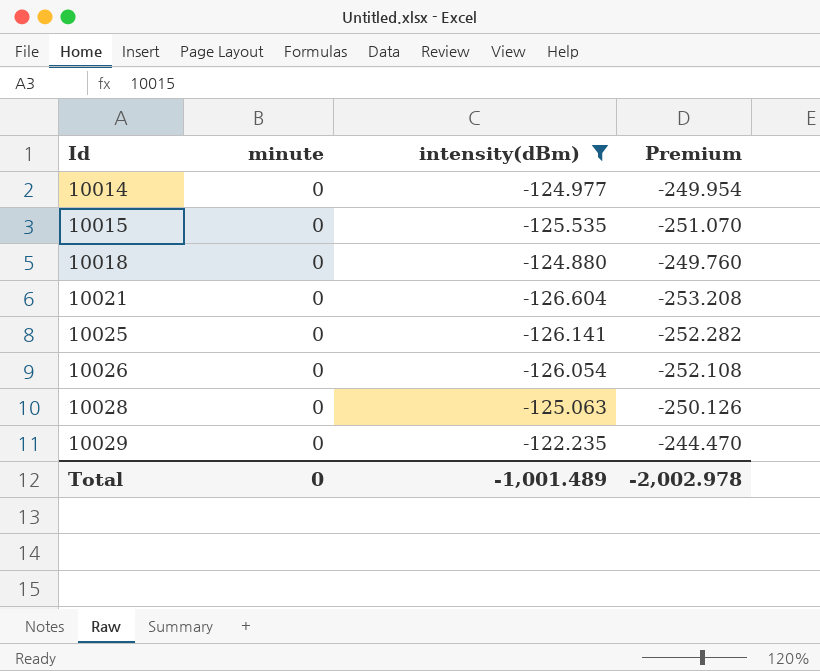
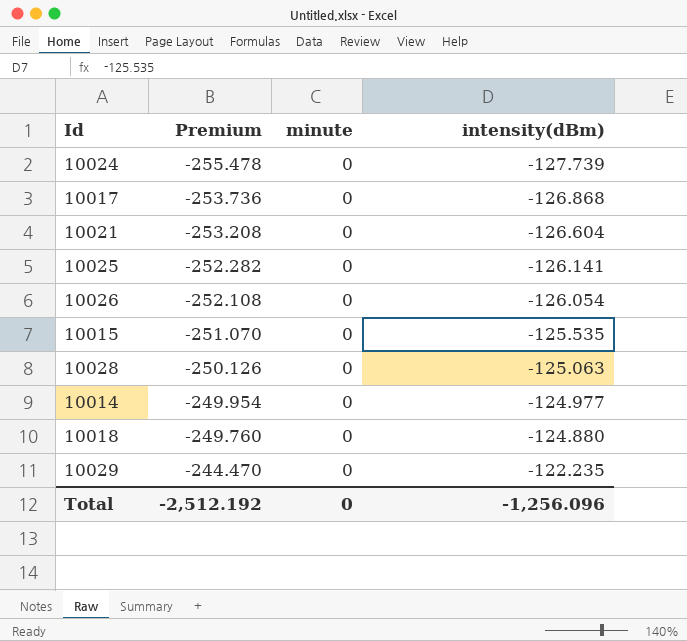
filter: intensity(dBm) >= -126.604 -> none
row order: Id ascending -> Premium ascending
column Premium | position: 4 -> 2
Total | Premium: -2,002.978 -> -2,512.192
Total | intensity(dBm): -1,001.489 -> -1,256.096

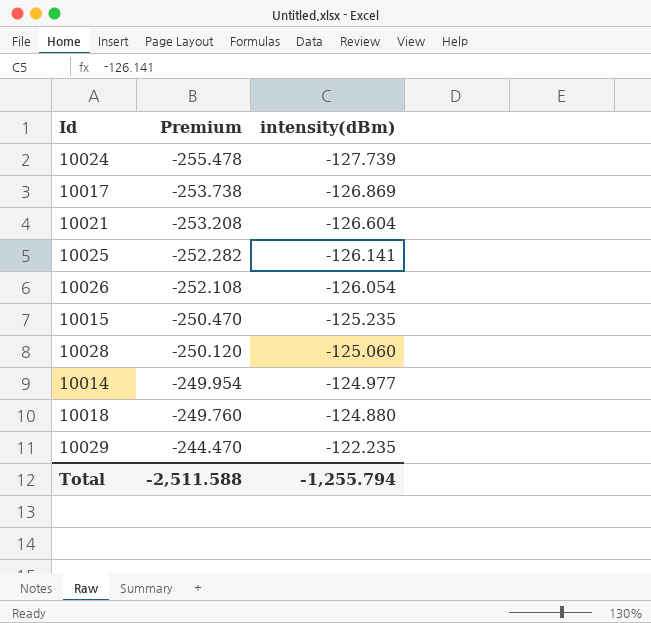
column minute | position: 3 -> none
10017 | Premium: -253.736 -> -253.738
10017 | intensity(dBm): -126.868 -> -126.869
10015 | Premium: -251.070 -> -250.470
10015 | intensity(dBm): -125.535 -> -125.235
10028 | Premium: -250.126 -> -250.120
10028 | intensity(dBm): -125.063 -> -125.060
Total | Premium: -2,512.192 -> -2,511.588
Total | intensity(dBm): -1,256.096 -> -1,255.794

